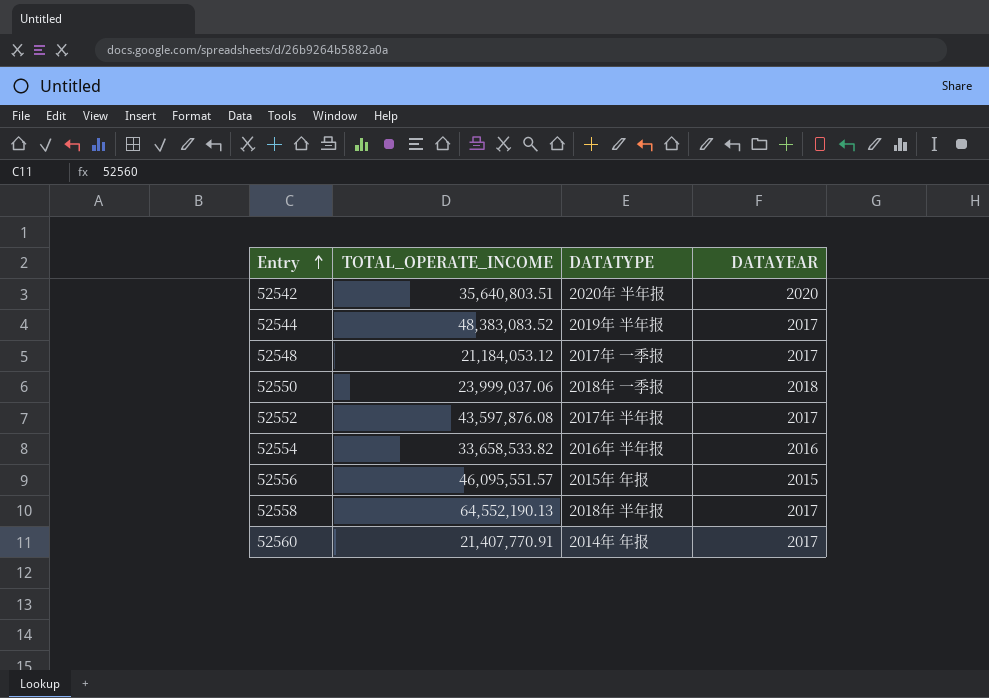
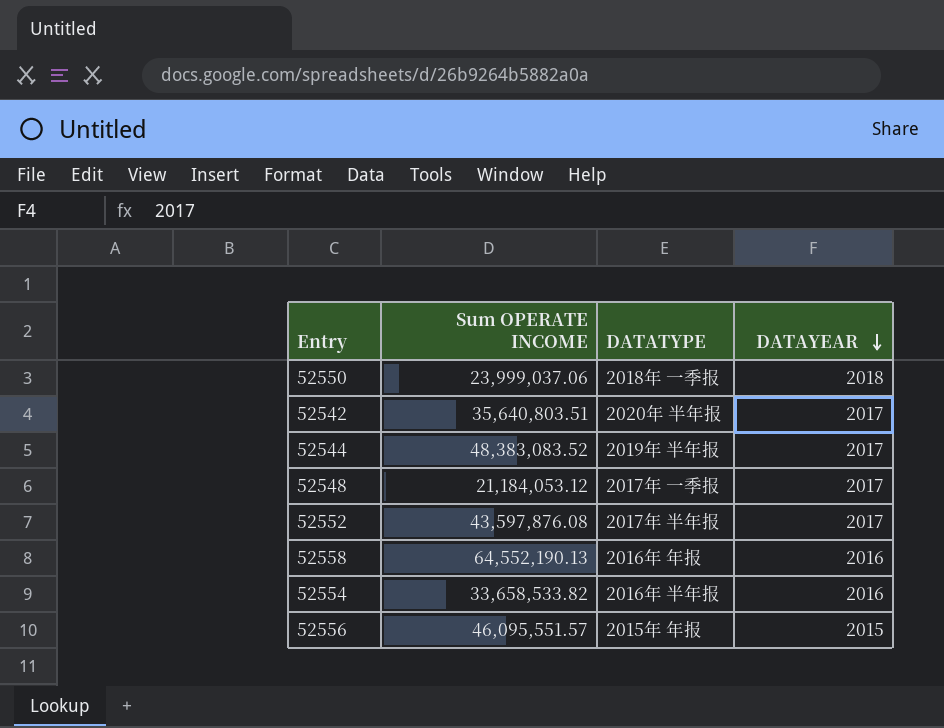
row order: Entry ascending -> DATAYEAR descending
column name: TOTAL_OPERATE_INCOME -> Sum OPERATE INCOME
row 52560: 21,407,770.91 | 2014年 年报 | 2017 -> none
52542 | DATAYEAR: 2020 -> 2017
52558 | DATATYPE: 2018年 半年报 -> 2016年 年报
52558 | DATAYEAR: 2017 -> 2016

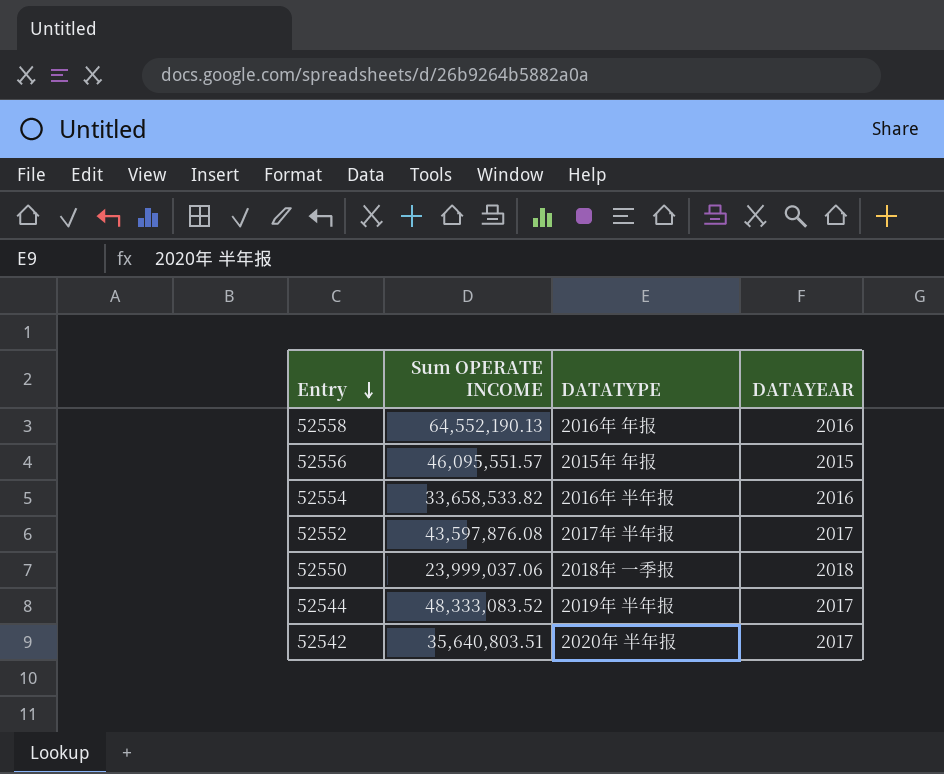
row order: DATAYEAR descending -> Entry descending
row 52548: 21,184,053.12 | 2017年 一季报 | 2017 -> none
52544 | Sum OPERATE INCOME: 48,383,083.52 -> 48,333,083.52

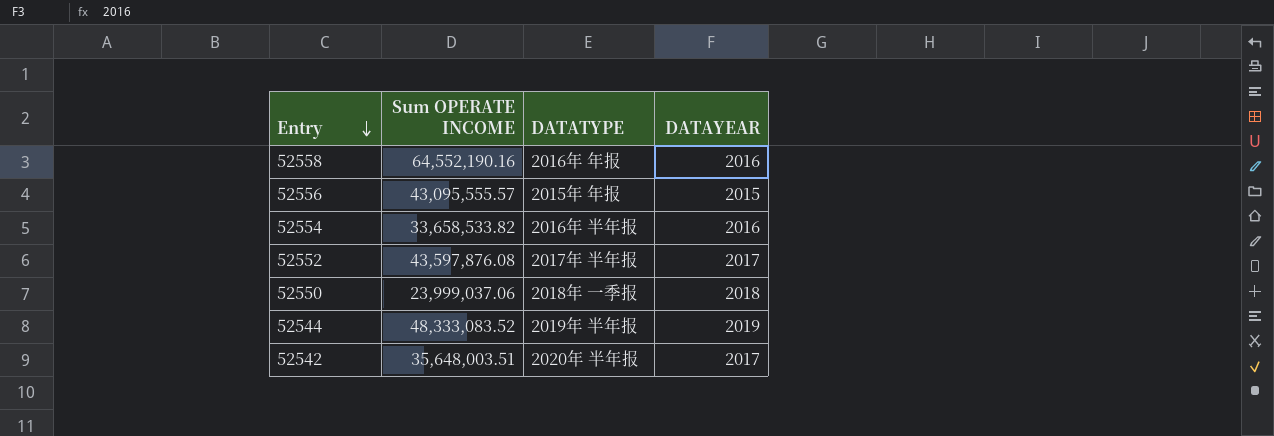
52558 | Sum OPERATE INCOME: 64,552,190.13 -> 64,552,190.16
52556 | Sum OPERATE INCOME: 46,095,551.57 -> 43,095,555.57
52544 | DATAYEAR: 2017 -> 2019
52542 | Sum OPERATE INCOME: 35,640,803.51 -> 35,648,003.51

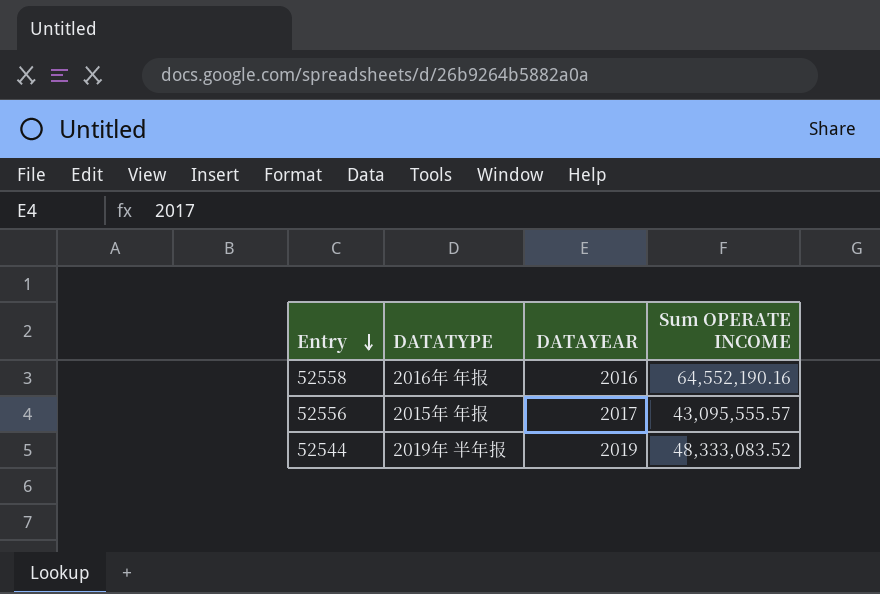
column Sum OPERATE INCOME | position: 2 -> 4
row 52554: 33,658,533.82 | 2016年 半年报 | 2016 -> none
row 52552: 43,597,876.08 | 2017年 半年报 | 2017 -> none
row 52550: 23,999,037.06 | 2018年 一季报 | 2018 -> none
row 52542: 35,648,003.51 | 2020年 半年报 | 2017 -> none
52556 | DATAYEAR: 2015 -> 2017

